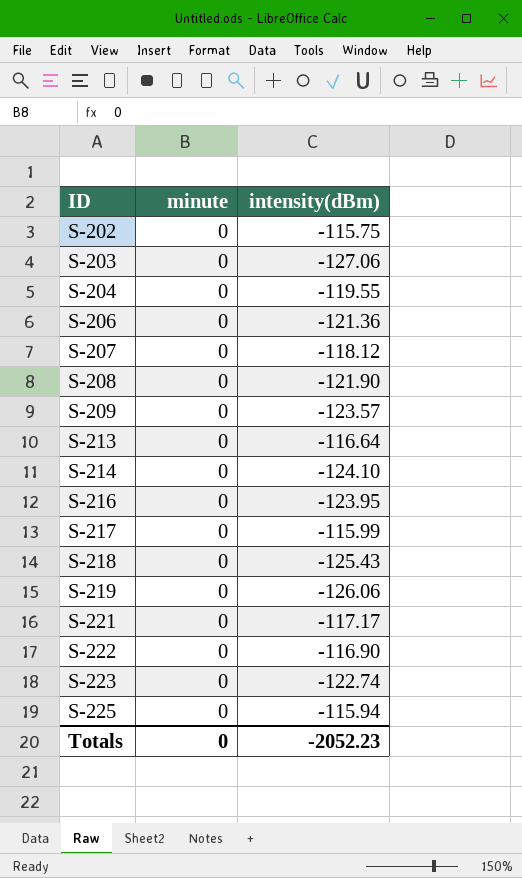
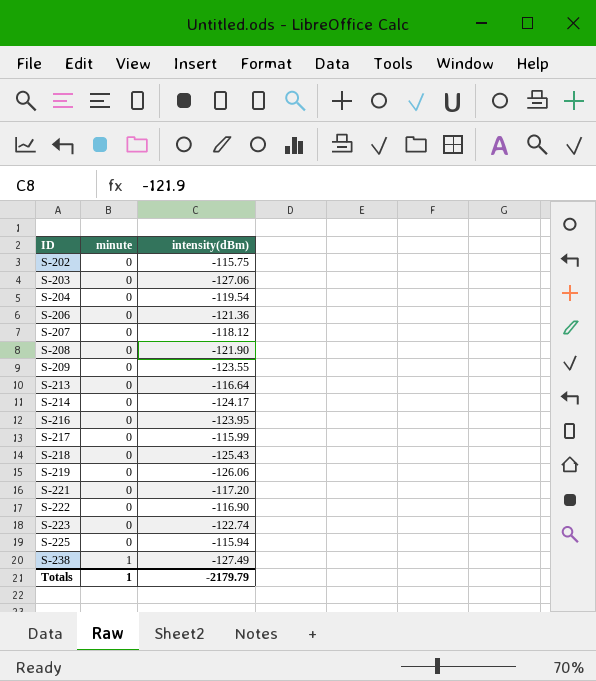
S-204 | intensity(dBm): -119.55 -> -119.54
S-209 | intensity(dBm): -123.57 -> -123.55
S-214 | intensity(dBm): -124.10 -> -124.17
S-221 | intensity(dBm): -117.17 -> -117.20
row S-238: none -> 1 | -127.49
Totals | minute: 0 -> 1
Totals | intensity(dBm): -2052.23 -> -2179.79

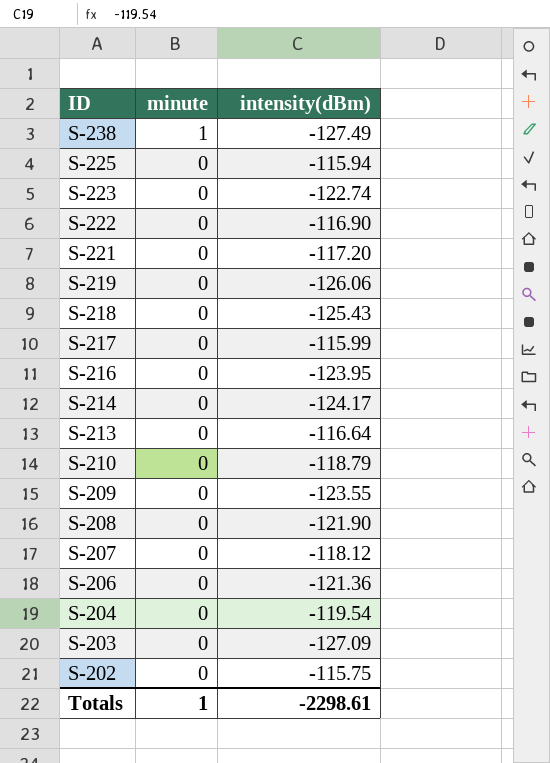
row order: ID ascending -> ID descending
row S-210: none -> 0 | -118.79
S-203 | intensity(dBm): -127.06 -> -127.09
Totals | intensity(dBm): -2179.79 -> -2298.61

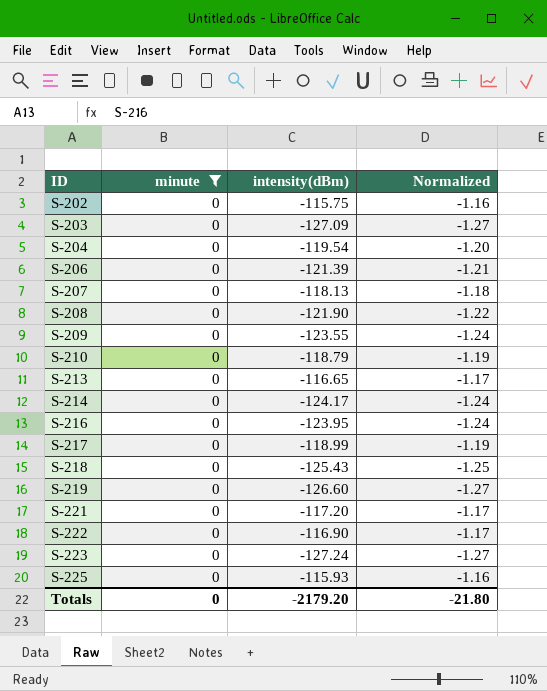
filter: none -> minute = 0
row order: ID descending -> ID ascending
column Normalized | formula: none -> [intensity(dBm)] * 0.01
S-206 | intensity(dBm): -121.36 -> -121.39
S-207 | intensity(dBm): -118.12 -> -118.13
S-213 | intensity(dBm): -116.64 -> -116.65
S-217 | intensity(dBm): -115.99 -> -118.99
S-219 | intensity(dBm): -126.06 -> -126.60
S-223 | intensity(dBm): -122.74 -> -127.24
S-225 | intensity(dBm): -115.94 -> -115.93
Totals | minute: 1 -> 0
Totals | intensity(dBm): -2298.61 -> -2179.20

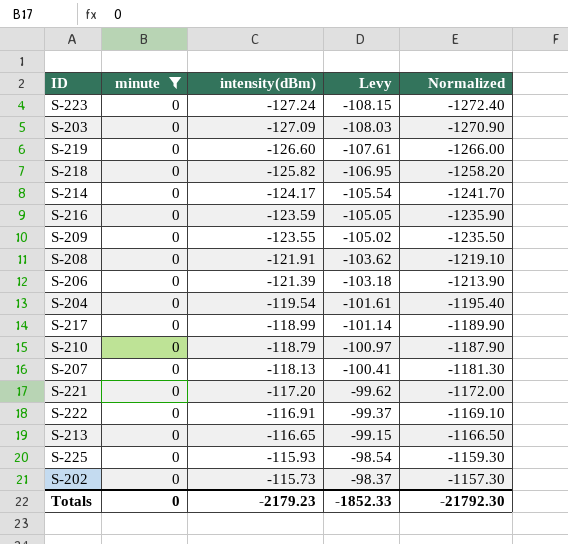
row order: ID ascending -> intensity(dBm) ascending
column Levy | formula: none -> [intensity(dBm)] * 0.85
column Normalized | formula: [intensity(dBm)] * 0.01 -> [intensity(dBm)] * 10
S-218 | intensity(dBm): -125.43 -> -125.82
S-216 | intensity(dBm): -123.95 -> -123.59
S-208 | intensity(dBm): -121.90 -> -121.91
S-222 | intensity(dBm): -116.90 -> -116.91
S-202 | intensity(dBm): -115.75 -> -115.73
Totals | intensity(dBm): -2179.20 -> -2179.23
Totals | Normalized: -21.80 -> -21792.30

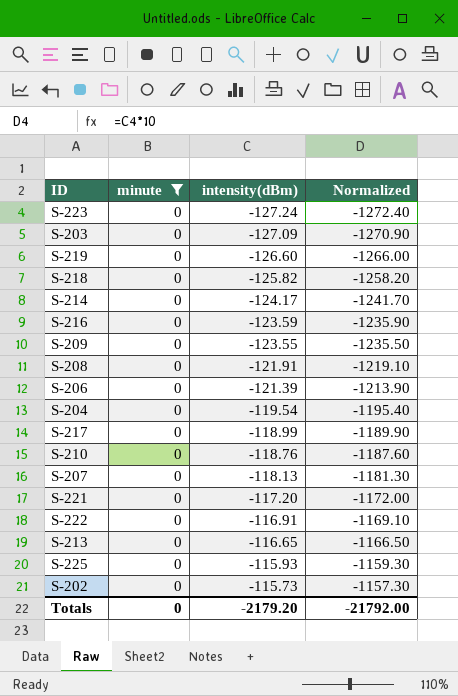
column Levy | formula: [intensity(dBm)] * 0.85 -> none
S-210 | intensity(dBm): -118.79 -> -118.76
S-210 | Normalized: -1187.90 -> -1187.60
Totals | intensity(dBm): -2179.23 -> -2179.20
Totals | Normalized: -21792.30 -> -21792.00

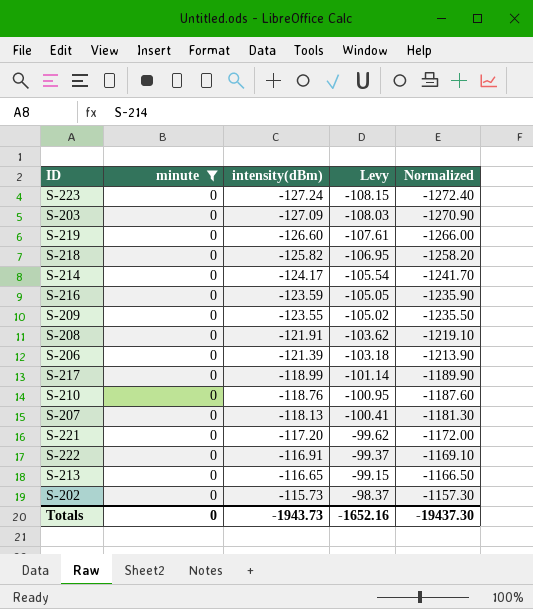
column Levy | formula: none -> [intensity(dBm)] * 0.85
row S-204: 0 | -119.54 | -1195.40 -> none
row S-225: 0 | -115.93 | -1159.30 -> none
Totals | intensity(dBm): -2179.20 -> -1943.73
Totals | Normalized: -21792.00 -> -19437.30

